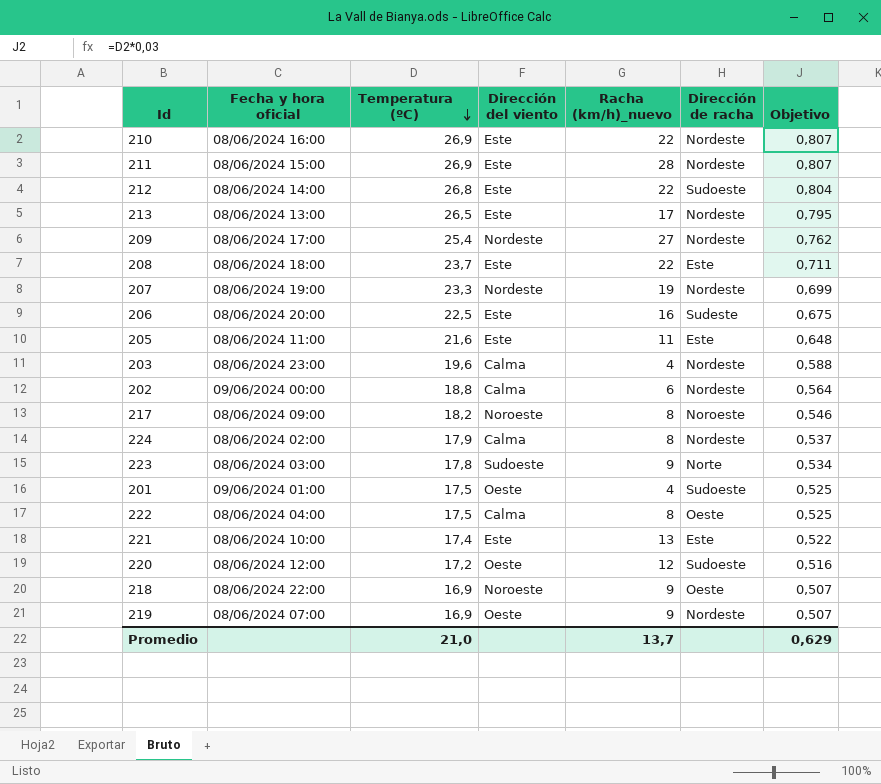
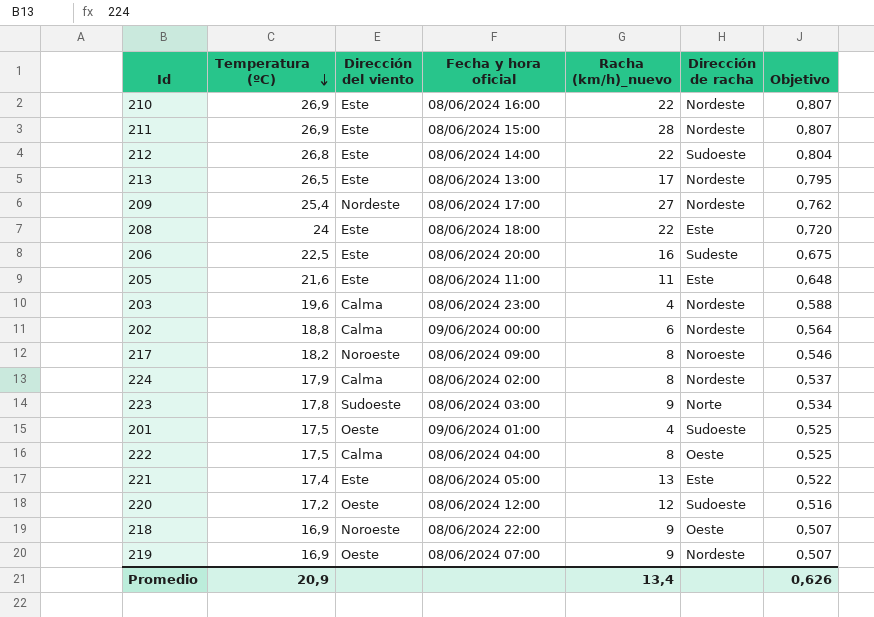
column Fecha y hora oficial | position: 2 -> 4
row 207: 08/06/2024 19:00 | 23,3 | Nordeste | 19 | Nordeste | 0,699 -> none
208 | Temperatura (ºC): 23,7 -> 24
208 | Objetivo: 0,711 -> 0,720
221 | Fecha y hora oficial: 08/06/2024 10:00 -> 08/06/2024 05:00
Promedio | Temperatura (ºC): 21,0 -> 20,9
Promedio | Racha (km/h)_nuevo: 13,7 -> 13,4
Promedio | Objetivo: 0,629 -> 0,626

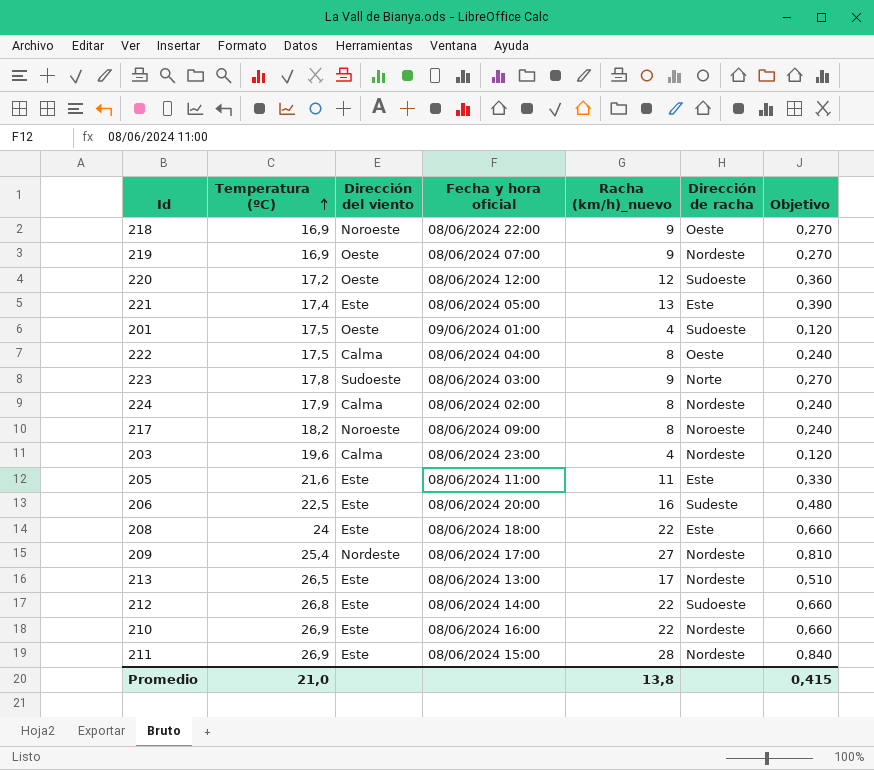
row order: Temperatura (ºC) descending -> Temperatura (ºC) ascending
column Objetivo | formula: [Temperatura (ºC)] * 0,03 -> [Racha (km/h)_nuevo] * 0,03
row 202: 18,8 | Calma | 09/06/2024 00:00 | 6 | Nordeste | 0,564 -> none
Promedio | Temperatura (ºC): 20,9 -> 21,0
Promedio | Racha (km/h)_nuevo: 13,4 -> 13,8
Promedio | Objetivo: 0,626 -> 0,415

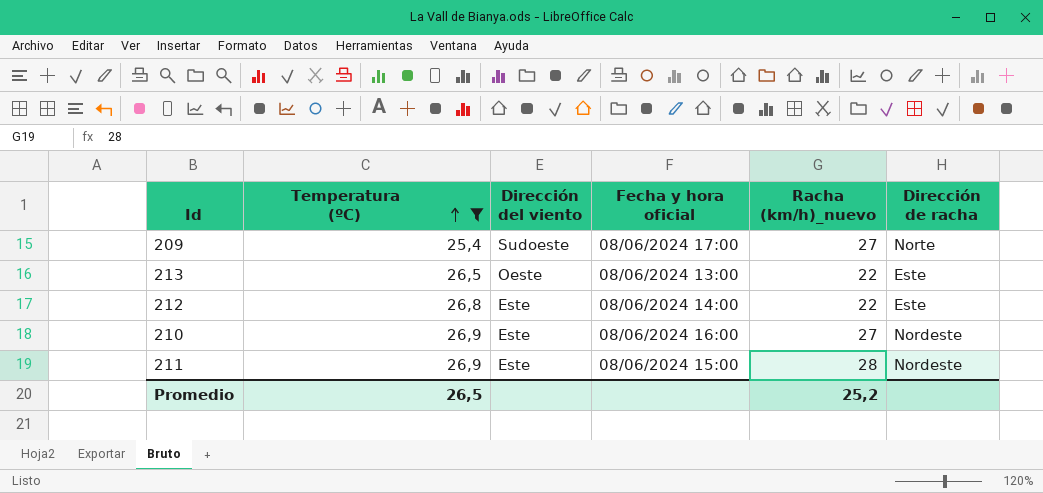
filter: none -> Temperatura (ºC) >= 25,4
column Objetivo | formula: [Racha (km/h)_nuevo] * 0,03 -> none
209 | Dirección del viento: Nordeste -> Sudoeste
209 | Dirección de racha: Nordeste -> Norte
213 | Dirección del viento: Este -> Oeste
213 | Racha (km/h)_nuevo: 17 -> 22
213 | Dirección de racha: Nordeste -> Este
212 | Dirección de racha: Sudoeste -> Este
210 | Racha (km/h)_nuevo: 22 -> 27
Promedio | Temperatura (ºC): 21,0 -> 26,5
Promedio | Racha (km/h)_nuevo: 13,8 -> 25,2

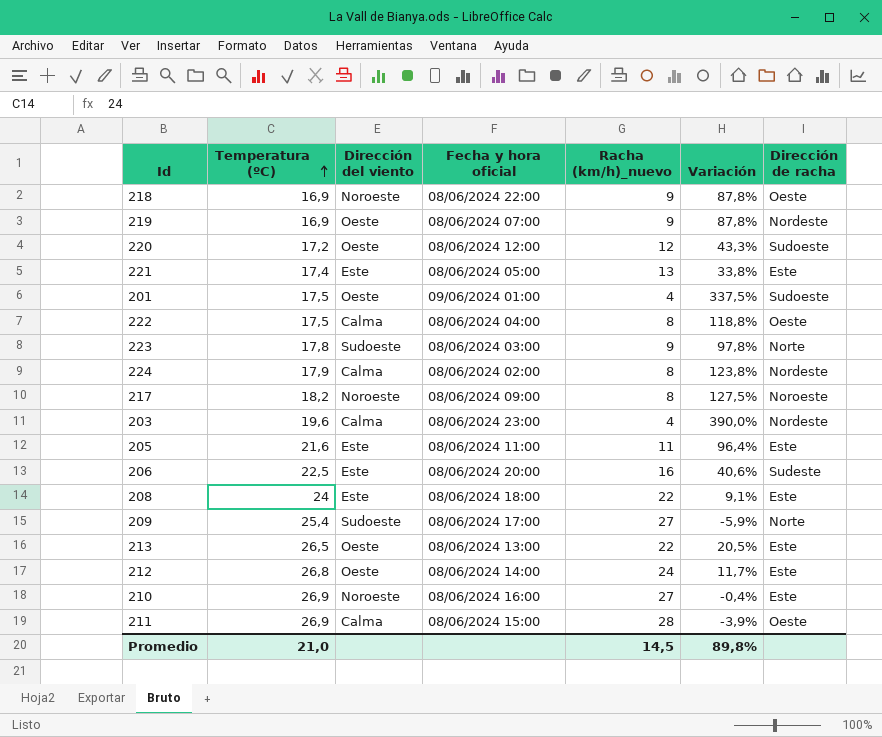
filter: Temperatura (ºC) >= 25,4 -> none
column Variación | formula: none -> ([Temperatura (ºC)] - [Racha (km/h)_nuevo]) / [Racha (km/h)_nuevo]
212 | Dirección del viento: Este -> Oeste
212 | Racha (km/h)_nuevo: 22 -> 24
210 | Dirección del viento: Este -> Noroeste
210 | Dirección de racha: Nordeste -> Este
211 | Dirección del viento: Este -> Calma
211 | Dirección de racha: Nordeste -> Oeste
Promedio | Temperatura (ºC): 26,5 -> 21,0
Promedio | Racha (km/h)_nuevo: 25,2 -> 14,5

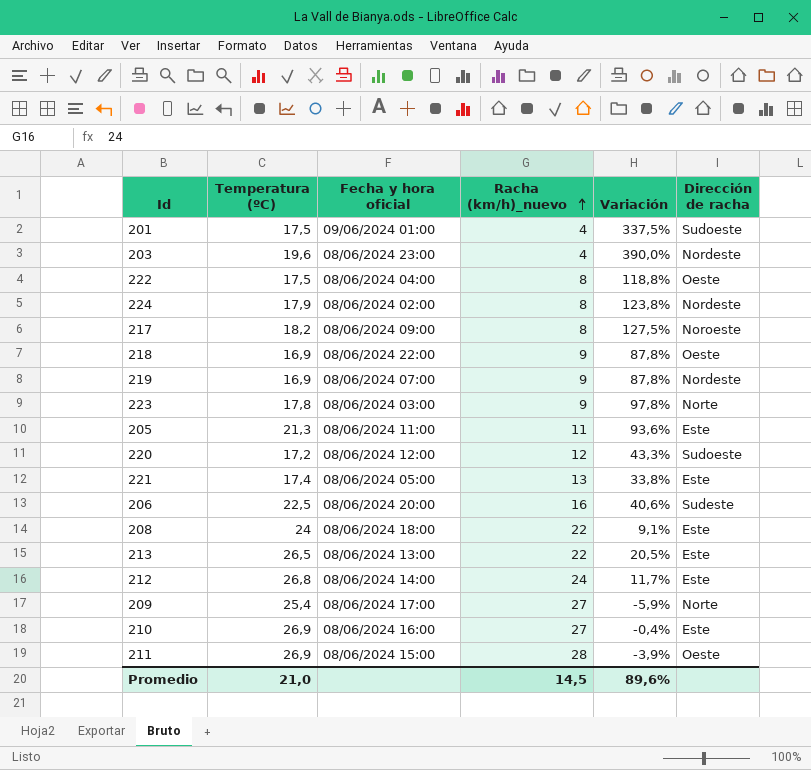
row order: Temperatura (ºC) ascending -> Racha (km/h)_nuevo ascending
column Dirección del viento | position: 3 -> none
205 | Temperatura (ºC): 21,6 -> 21,3
205 | Variación: 96,4% -> 93,6%
Promedio | Variación: 89,8% -> 89,6%

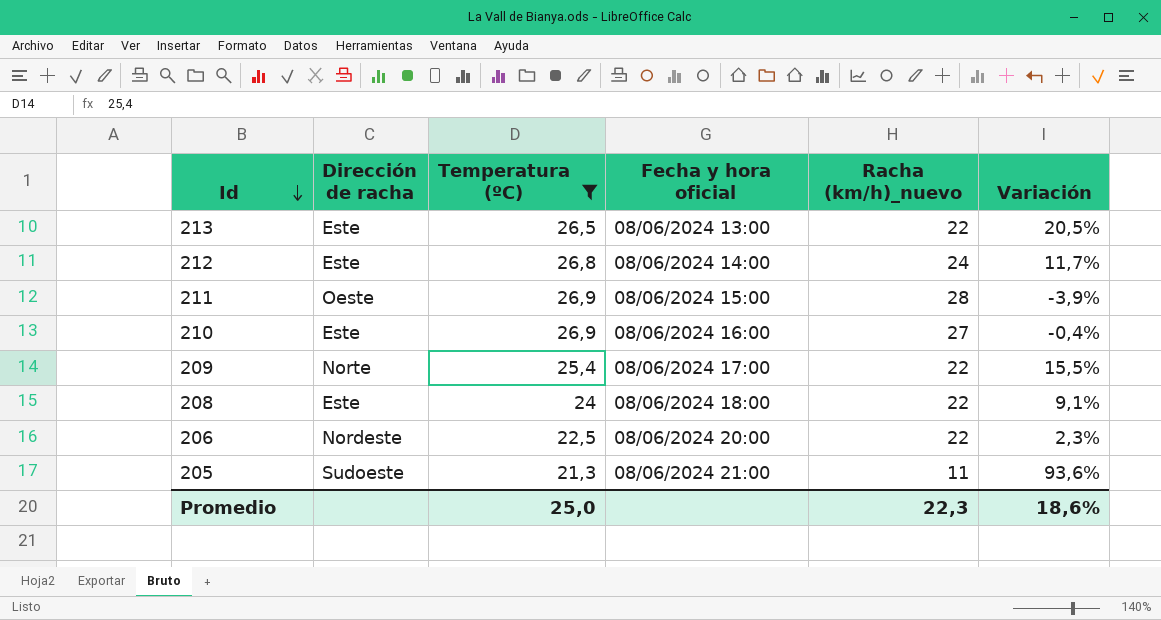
filter: none -> Temperatura (ºC) >= 21,3
row order: Racha (km/h)_nuevo ascending -> Id descending
column Dirección de racha | position: 6 -> 2
209 | Racha (km/h)_nuevo: 27 -> 22
209 | Variación: -5,9% -> 15,5%
206 | Dirección de racha: Sudeste -> Nordeste
206 | Racha (km/h)_nuevo: 16 -> 22
206 | Variación: 40,6% -> 2,3%
205 | Dirección de racha: Este -> Sudoeste
205 | Fecha y hora oficial: 08/06/2024 11:00 -> 08/06/2024 21:00
Promedio | Temperatura (ºC): 21,0 -> 25,0
Promedio | Racha (km/h)_nuevo: 14,5 -> 22,3
Promedio | Variación: 89,6% -> 18,6%

